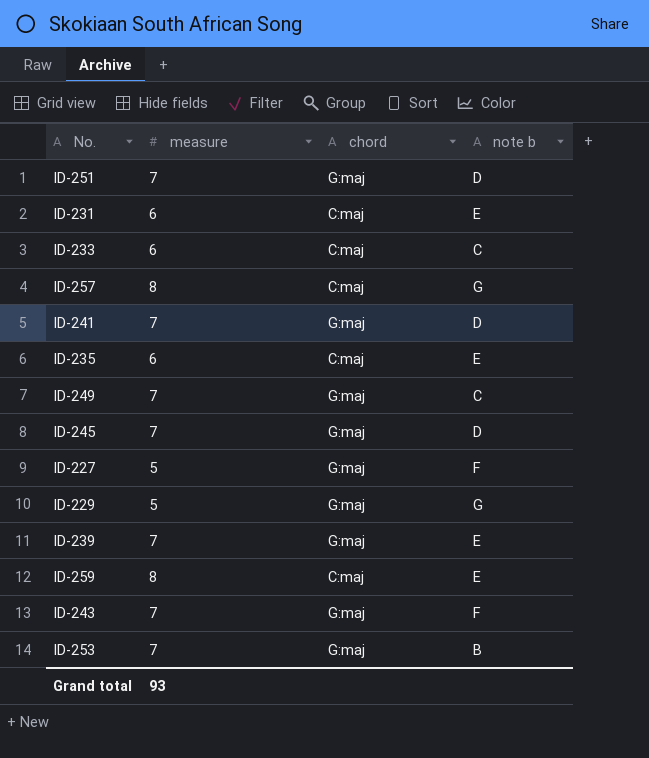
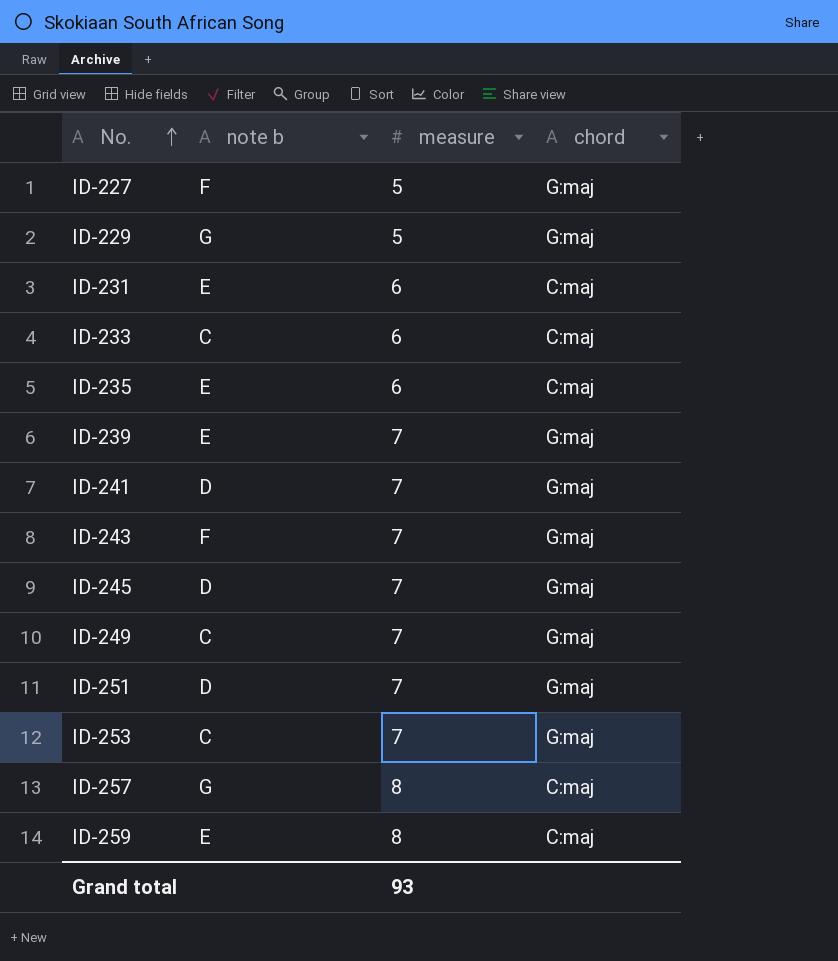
row order: none -> No. ascending
column note b | position: 4 -> 2
ID-253 | note b: B -> C

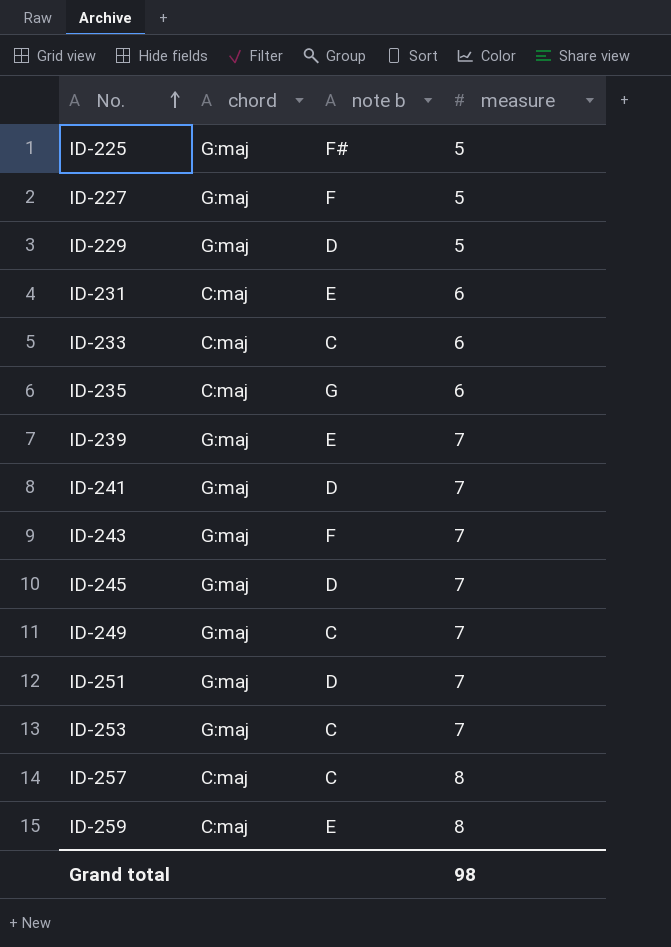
column chord | position: 4 -> 2
row ID-225: none -> G:maj | F# | 5
ID-229 | note b: G -> D
ID-235 | note b: E -> G
ID-257 | note b: G -> C
Grand total | measure: 93 -> 98

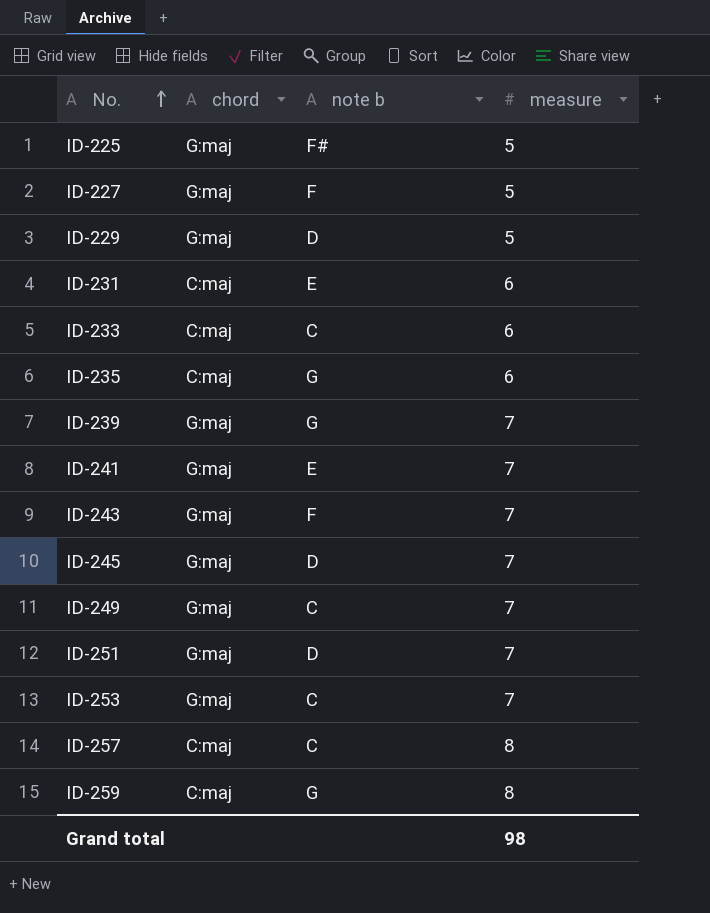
ID-239 | note b: E -> G
ID-241 | note b: D -> E
ID-259 | note b: E -> G

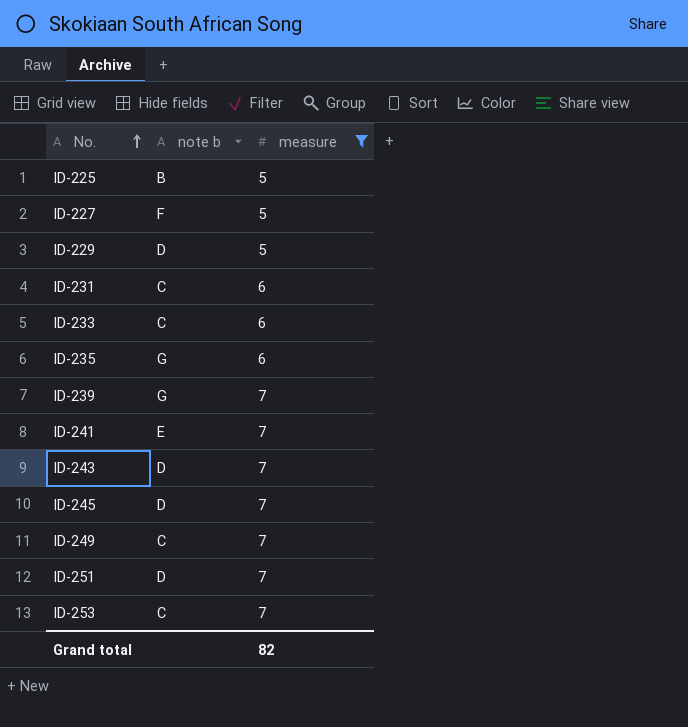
filter: none -> measure != 8
column chord | position: 2 -> none
ID-225 | note b: F# -> B
ID-231 | note b: E -> C
ID-243 | note b: F -> D
Grand total | measure: 98 -> 82

